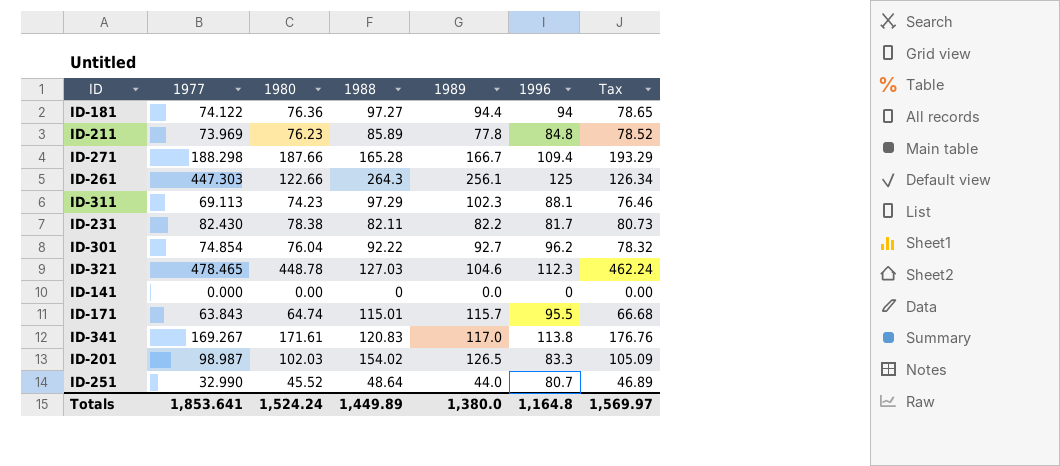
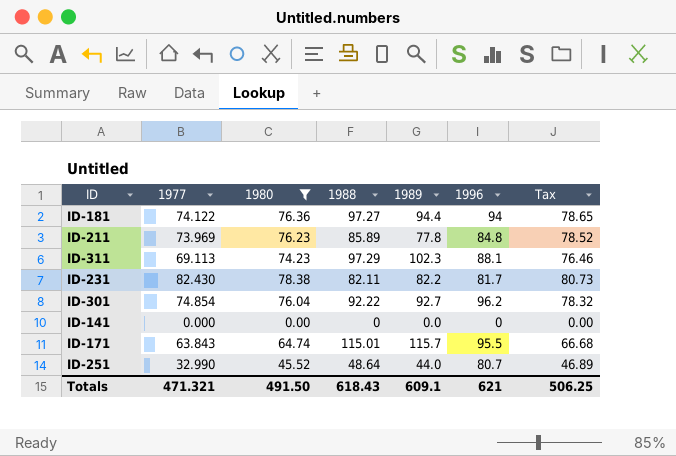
filter: none -> 1980 <= 78.38
Totals | 1977: 1,853.641 -> 471.321
Totals | 1980: 1,524.24 -> 491.50
Totals | 1988: 1,449.89 -> 618.43
Totals | 1989: 1,380.0 -> 609.1
Totals | 1996: 1,164.8 -> 621
Totals | Tax: 1,569.97 -> 506.25

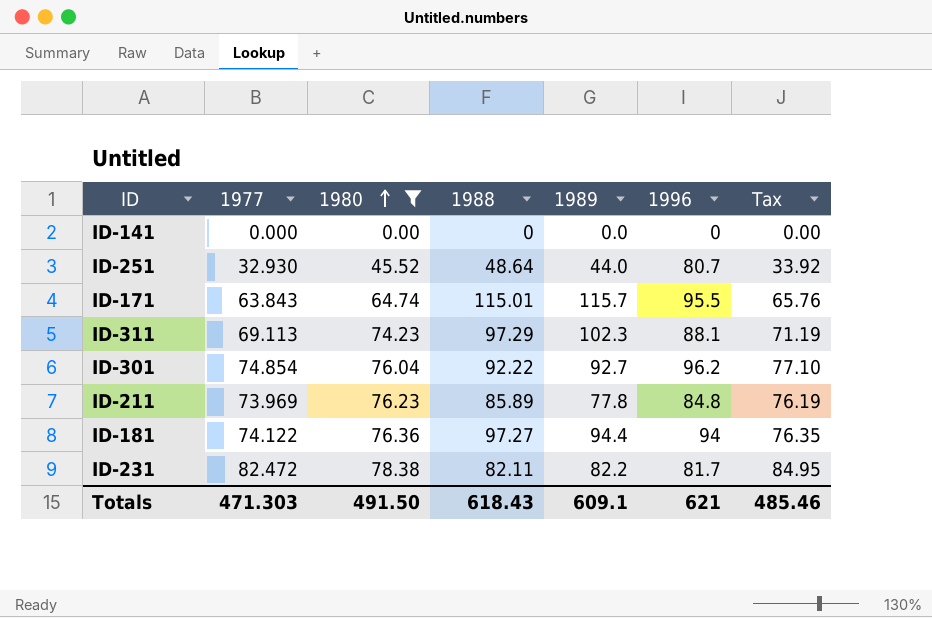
row order: none -> 1980 ascending
column Tax | formula: [1980] * 1.03 -> [1977] * 1.03
ID-251 | 1977: 32.990 -> 32.930
ID-231 | 1977: 82.430 -> 82.472
Totals | 1977: 471.321 -> 471.303
Totals | Tax: 506.25 -> 485.46

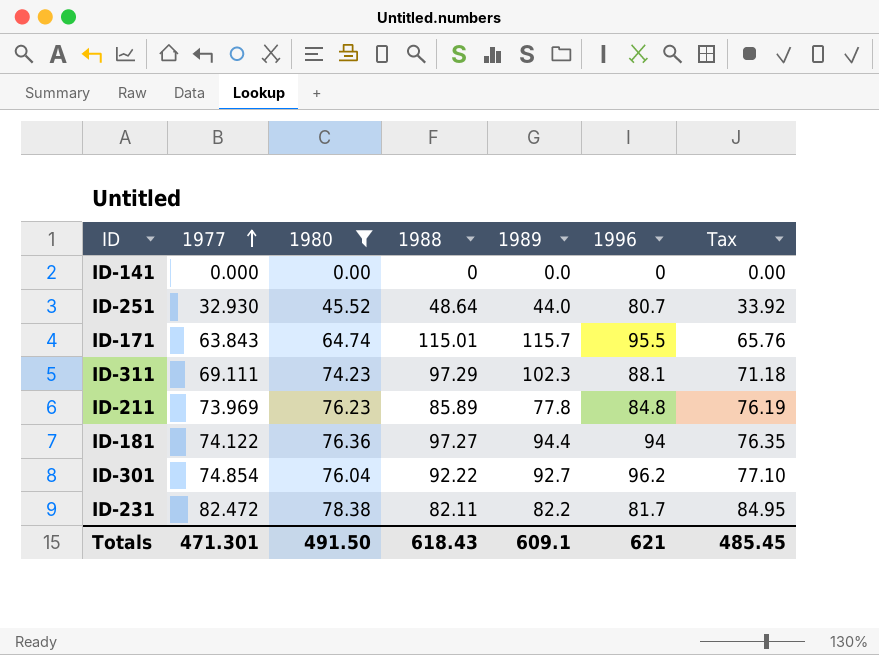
row order: 1980 ascending -> 1977 ascending
ID-311 | 1977: 69.113 -> 69.111
ID-311 | Tax: 71.19 -> 71.18
Totals | 1977: 471.303 -> 471.301
Totals | Tax: 485.46 -> 485.45

